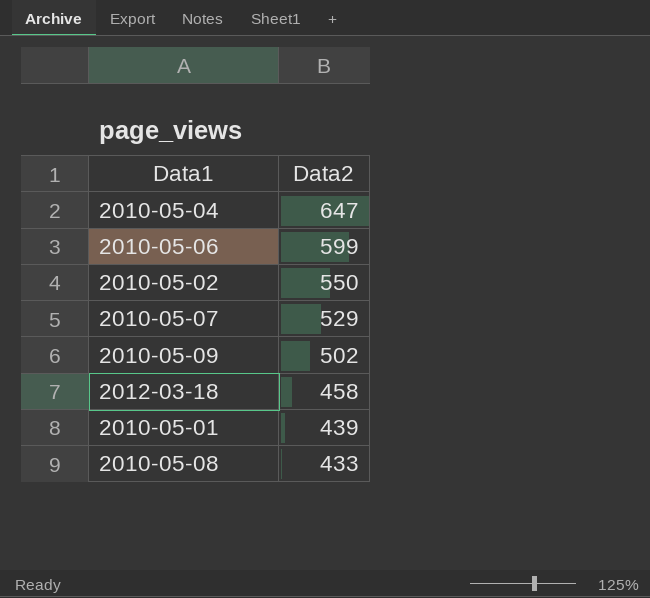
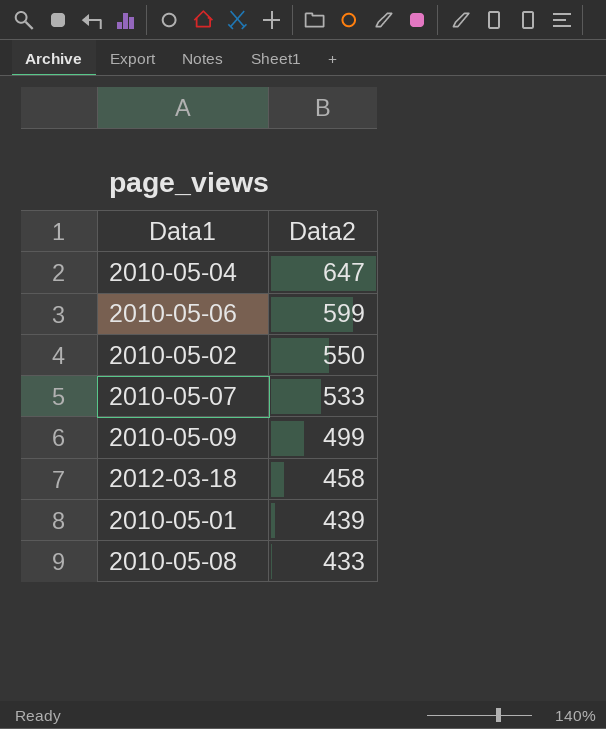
2010-05-07 | Data2: 529 -> 533
2010-05-09 | Data2: 502 -> 499

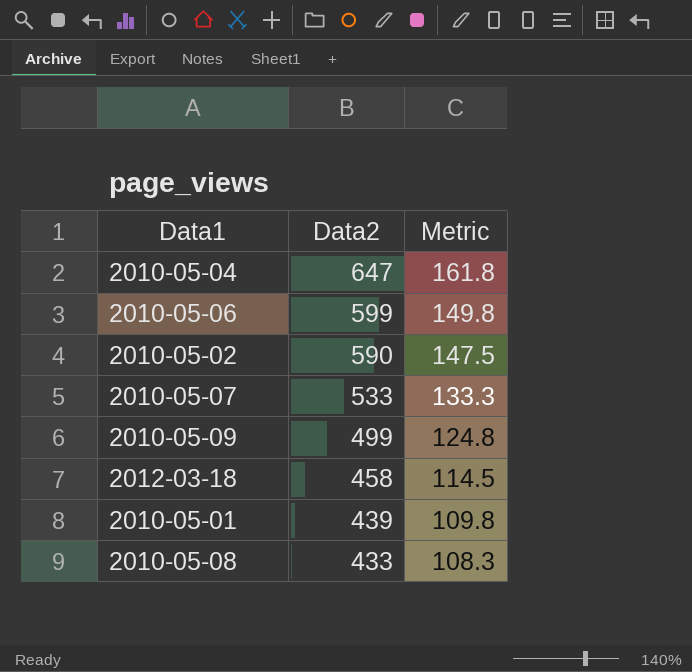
column Metric | formula: none -> [Data2] * 0.25
2010-05-02 | Data2: 550 -> 590

